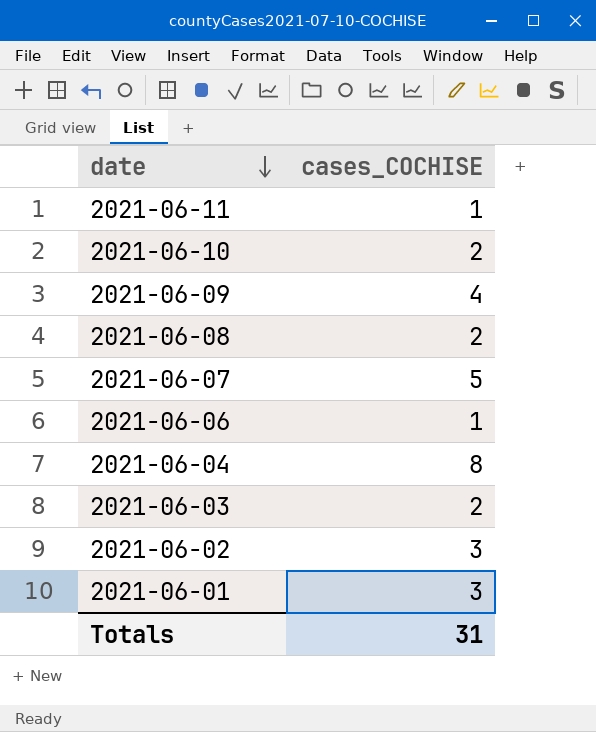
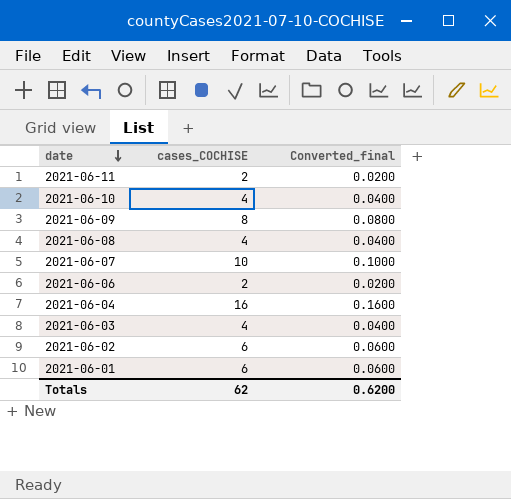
column Converted_final | formula: none -> [cases_COCHISE] * 0.01
2021-06-11 | cases_COCHISE: 1 -> 2
2021-06-10 | cases_COCHISE: 2 -> 4
2021-06-09 | cases_COCHISE: 4 -> 8
2021-06-08 | cases_COCHISE: 2 -> 4
2021-06-07 | cases_COCHISE: 5 -> 10
2021-06-06 | cases_COCHISE: 1 -> 2
2021-06-04 | cases_COCHISE: 8 -> 16
2021-06-03 | cases_COCHISE: 2 -> 4
2021-06-02 | cases_COCHISE: 3 -> 6
2021-06-01 | cases_COCHISE: 3 -> 6
Totals | cases_COCHISE: 31 -> 62

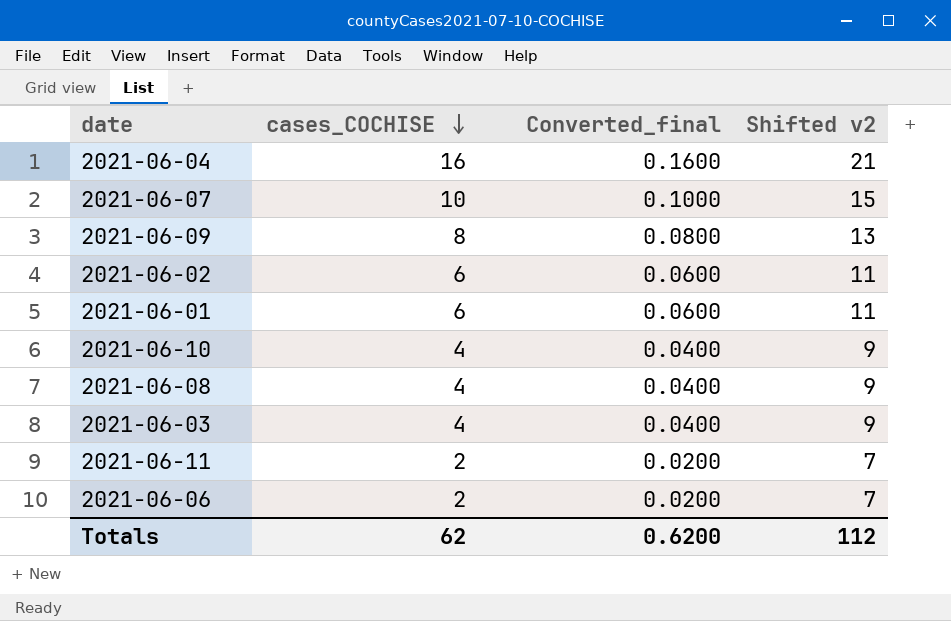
row order: date descending -> cases_COCHISE descending
column Shifted v2 | formula: none -> [cases_COCHISE] + 5

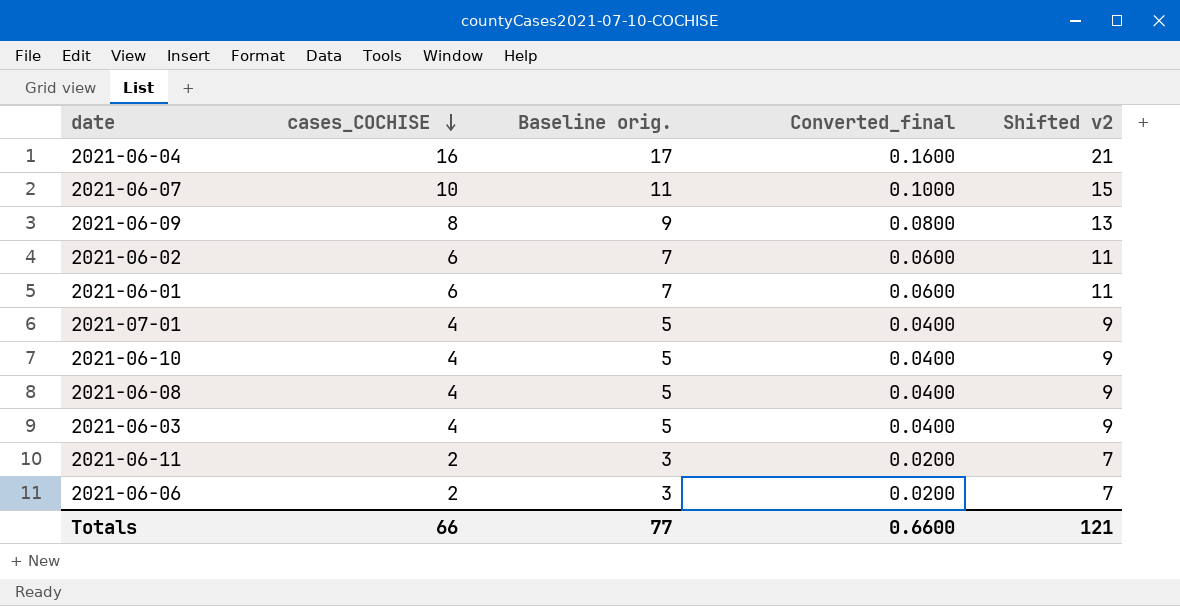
column Baseline orig. | formula: none -> [cases_COCHISE] + 1
row 2021-07-01: none -> 4 | 5 | 0.0400 | 9
Totals | cases_COCHISE: 62 -> 66
Totals | Converted_final: 0.6200 -> 0.6600
Totals | Shifted v2: 112 -> 121

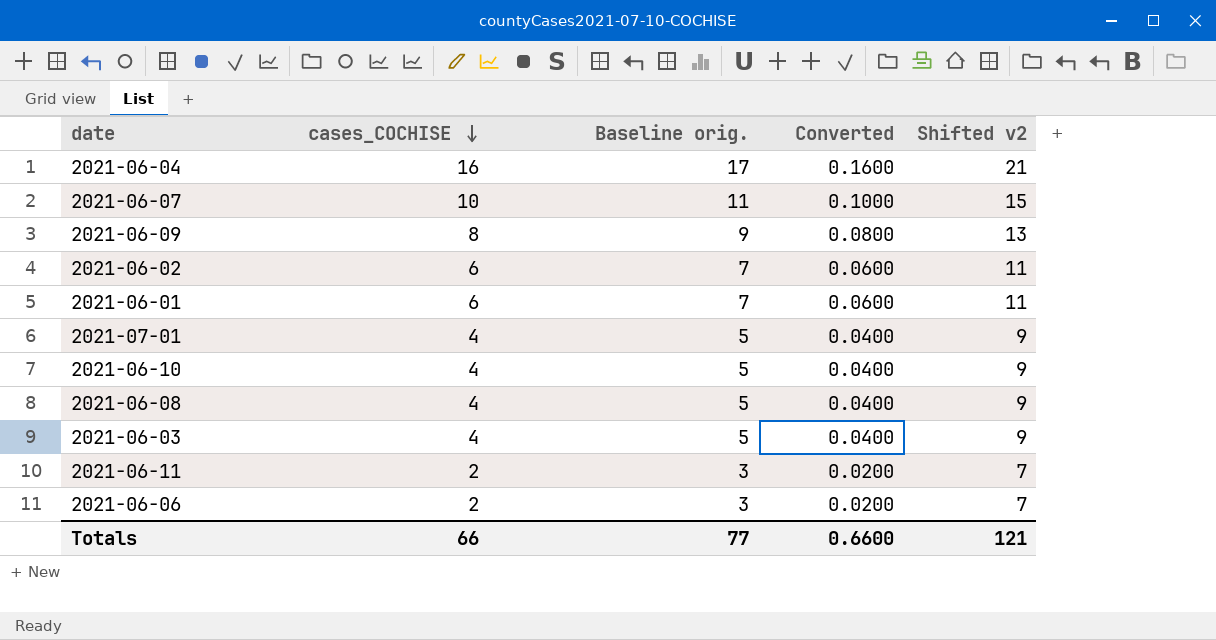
column name: Converted_final -> Converted

